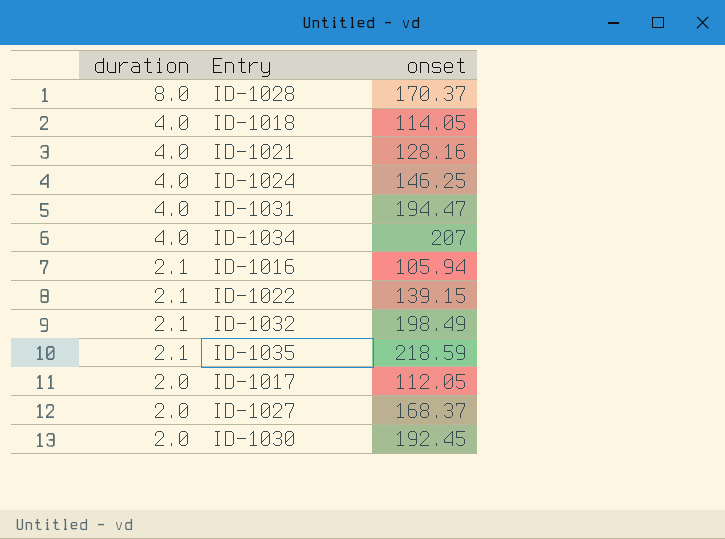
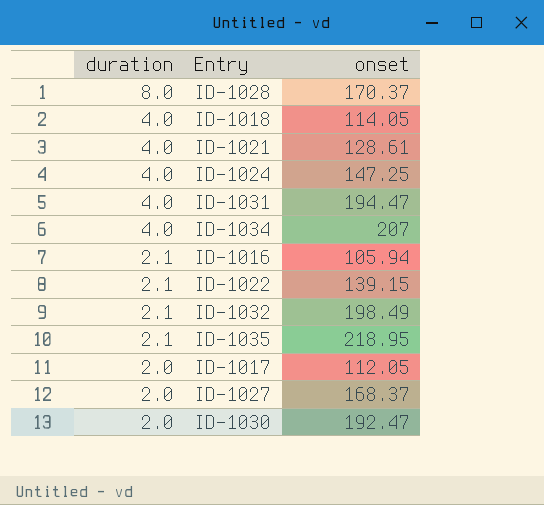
ID-1021 | onset: 128.16 -> 128.61
ID-1024 | onset: 146.25 -> 147.25
ID-1035 | onset: 218.59 -> 218.95
ID-1030 | onset: 192.45 -> 192.47

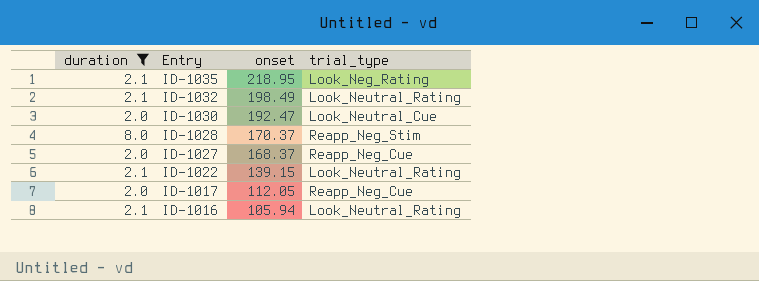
filter: none -> duration != 4.0
row order: duration descending -> Entry descending
column trial_type | position: none -> 4

